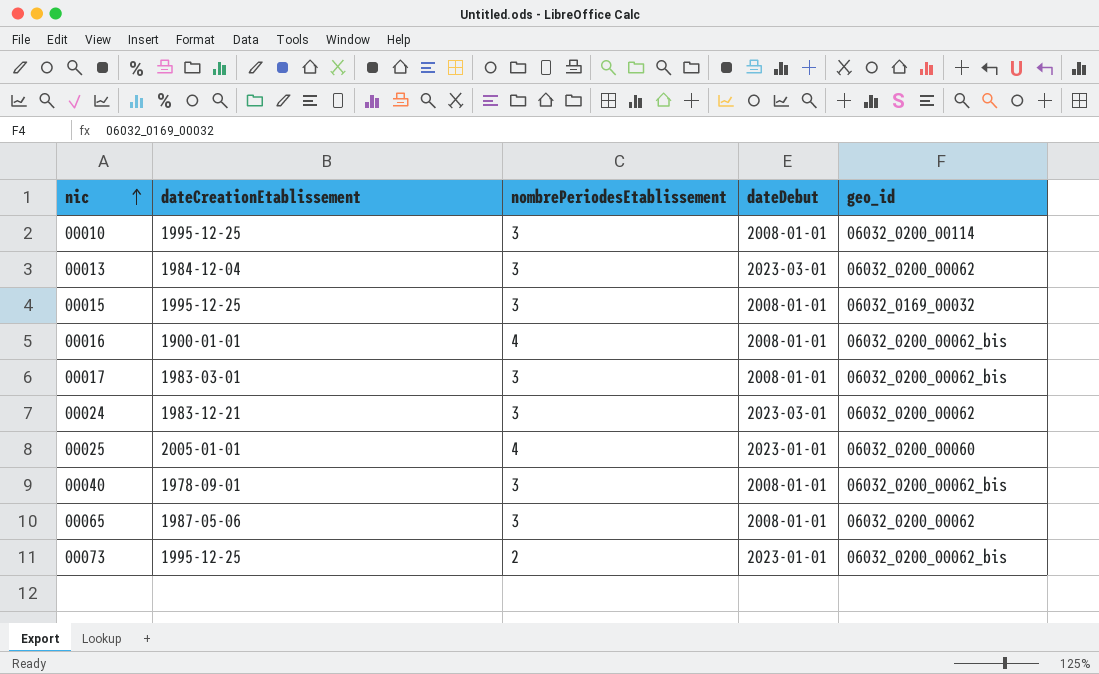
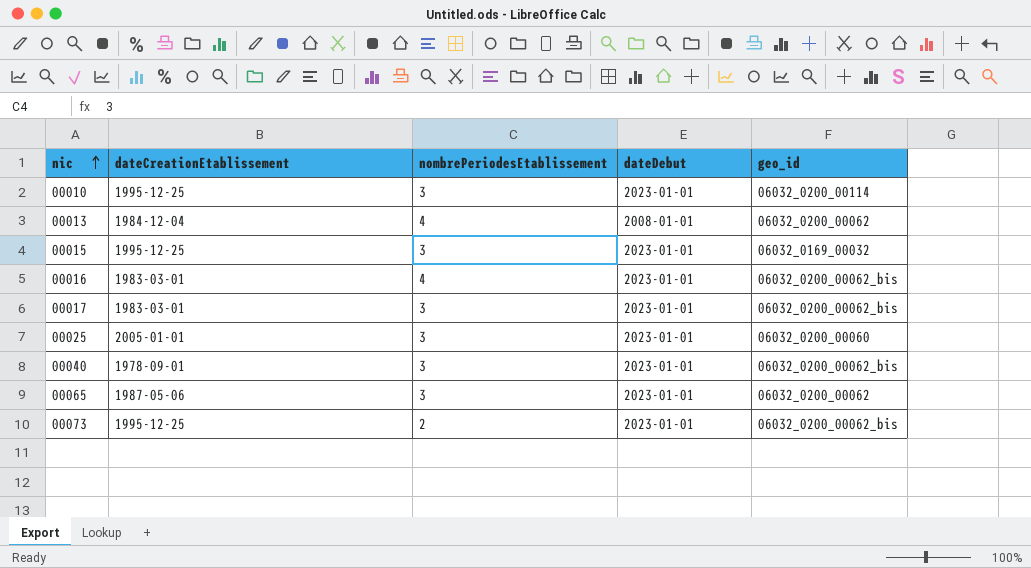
row 00024: 1983-12-21 | 3 | 2023-03-01 | 06032_0200_00062 -> none
00010 | dateDebut: 2008-01-01 -> 2023-01-01
00013 | nombrePeriodesEtablissement: 3 -> 4
00013 | dateDebut: 2023-03-01 -> 2008-01-01
00015 | dateDebut: 2008-01-01 -> 2023-01-01
00016 | dateCreationEtablissement: 1900-01-01 -> 1983-03-01
00016 | dateDebut: 2008-01-01 -> 2023-01-01
00017 | dateDebut: 2008-01-01 -> 2023-01-01
00025 | nombrePeriodesEtablissement: 4 -> 3
00040 | dateDebut: 2008-01-01 -> 2023-01-01
00065 | dateDebut: 2008-01-01 -> 2023-01-01

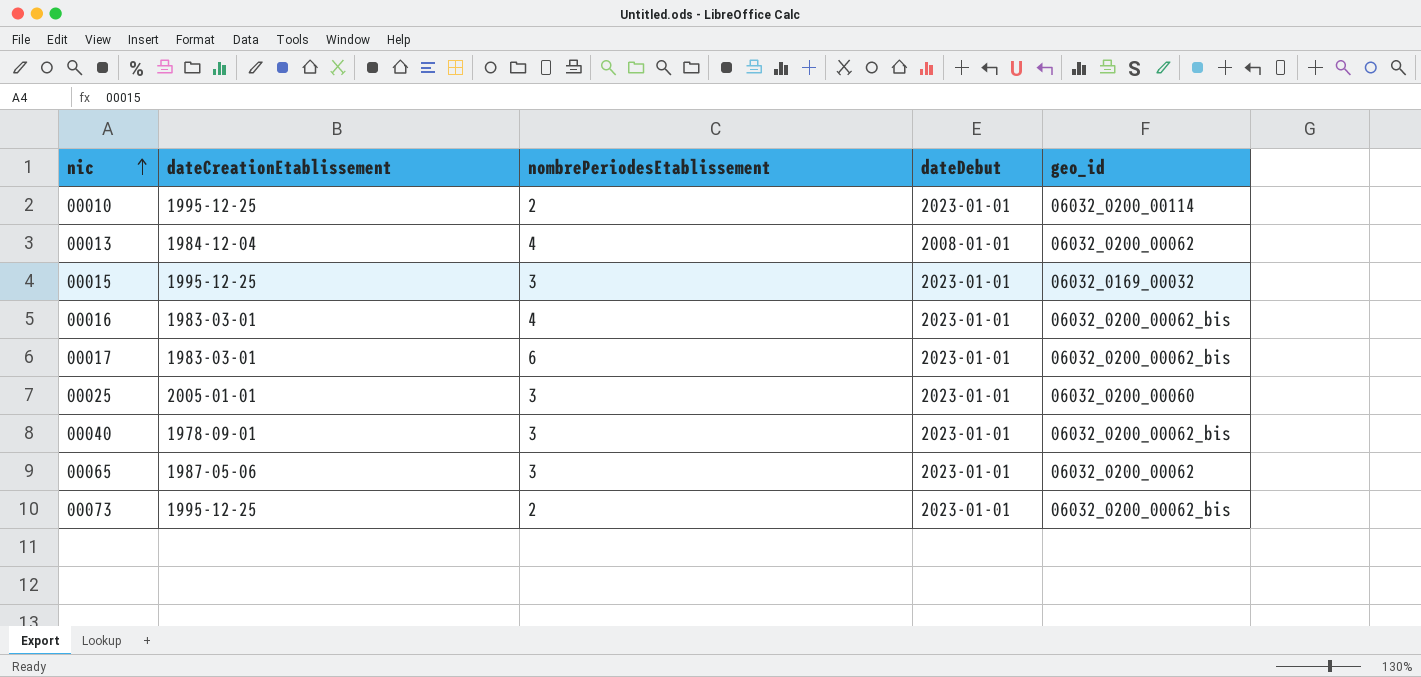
00010 | nombrePeriodesEtablissement: 3 -> 2
00017 | nombrePeriodesEtablissement: 3 -> 6

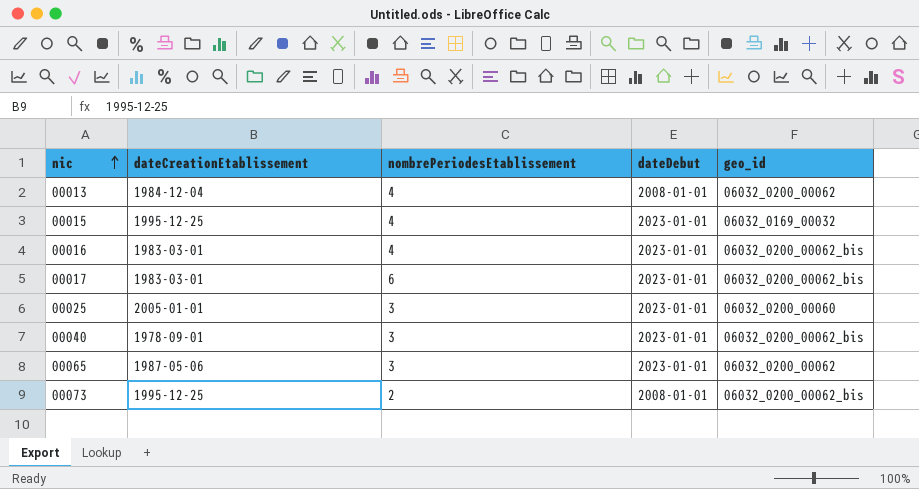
row 00010: 1995-12-25 | 2 | 2023-01-01 | 06032_0200_00114 -> none
00015 | nombrePeriodesEtablissement: 3 -> 4
00073 | dateDebut: 2023-01-01 -> 2008-01-01

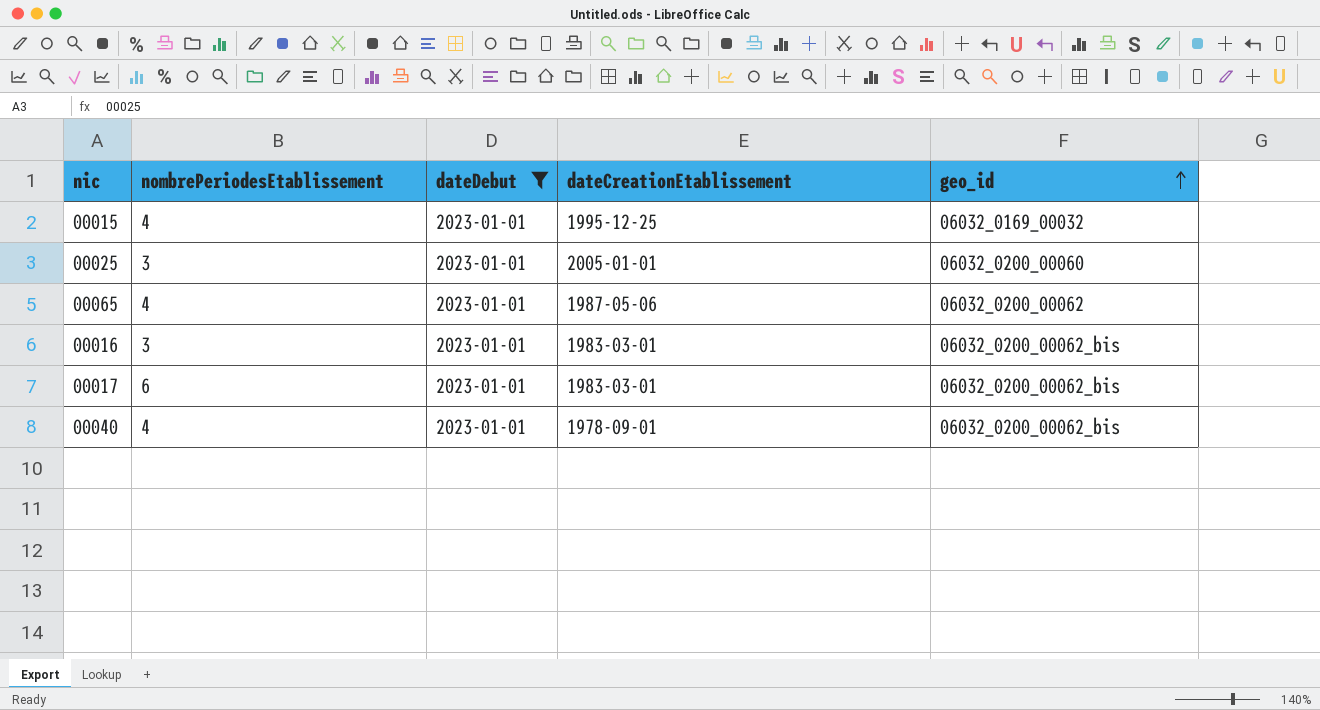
filter: none -> dateDebut = 2023-01-01
row order: nic ascending -> geo_id ascending
column dateCreationEtablissement | position: 2 -> 4
00065 | nombrePeriodesEtablissement: 3 -> 4
00016 | nombrePeriodesEtablissement: 4 -> 3
00040 | nombrePeriodesEtablissement: 3 -> 4

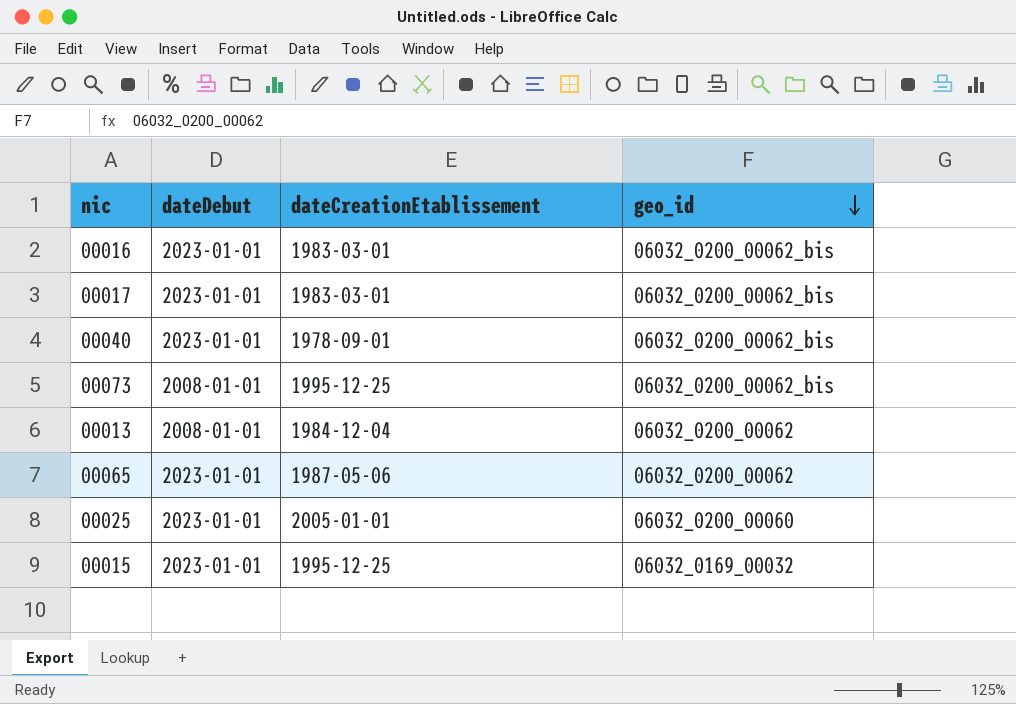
filter: dateDebut = 2023-01-01 -> none
row order: geo_id ascending -> geo_id descending
column nombrePeriodesEtablissement | position: 2 -> none

